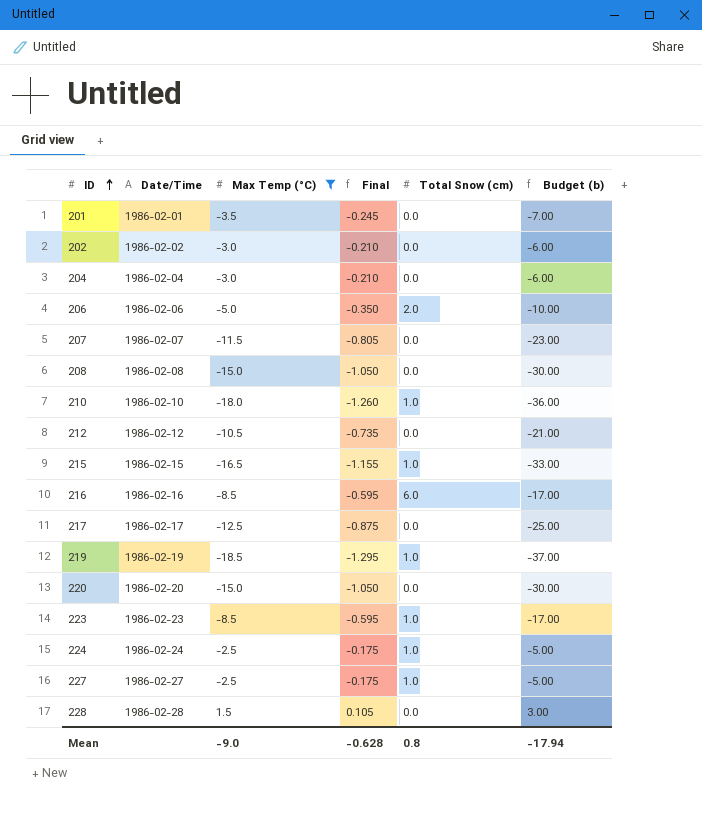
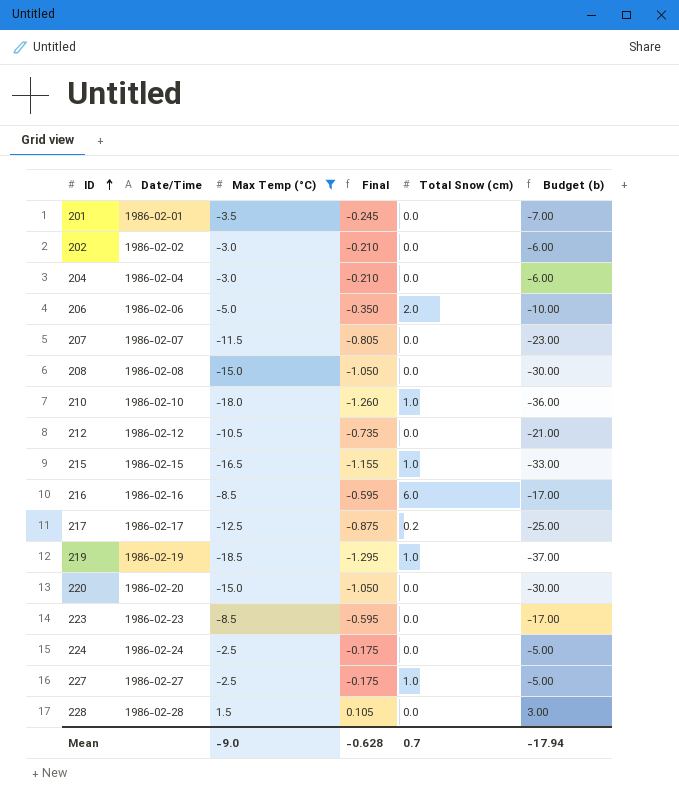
217 | Total Snow (cm): 0.0 -> 0.2
223 | Total Snow (cm): 1.0 -> 0.0
224 | Total Snow (cm): 1.0 -> 0.0
Mean | Total Snow (cm): 0.8 -> 0.7

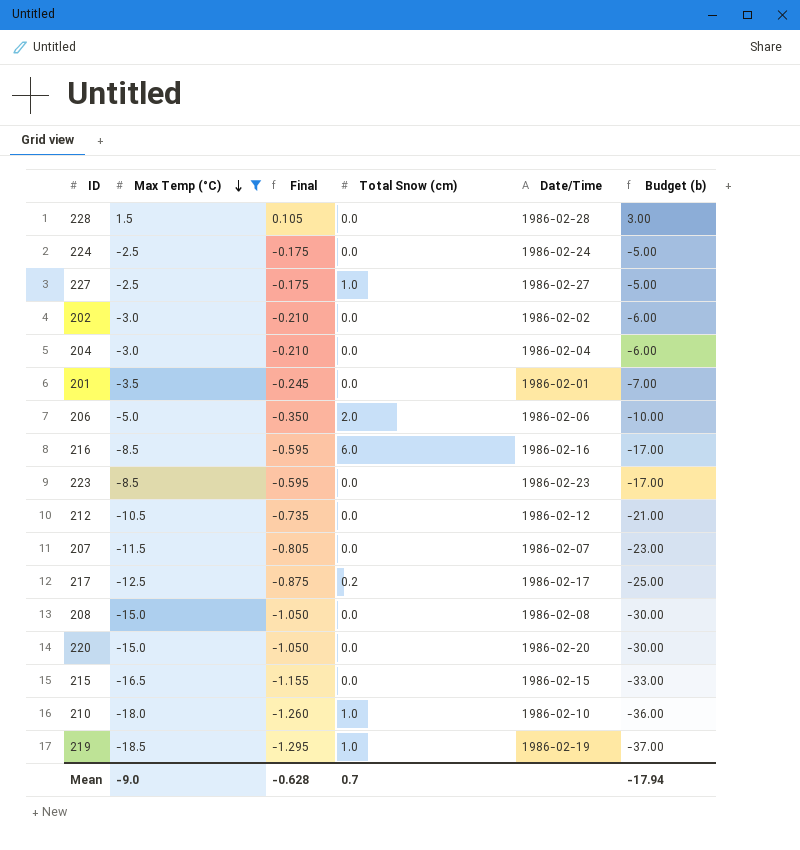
row order: ID ascending -> Max Temp (°C) descending
column Date/Time | position: 2 -> 5
215 | Total Snow (cm): 1.0 -> 0.0

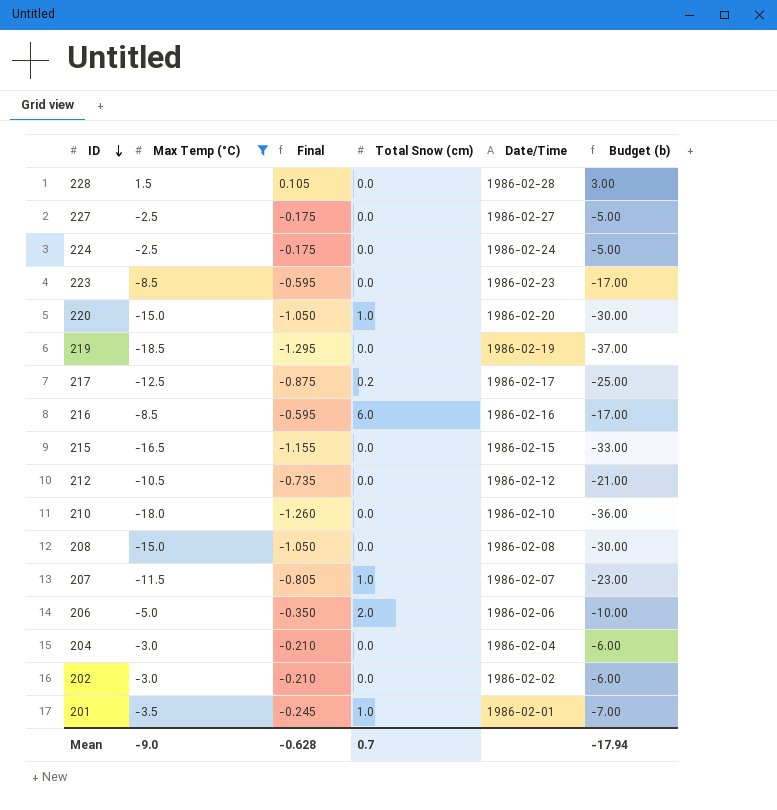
row order: Max Temp (°C) descending -> ID descending
227 | Total Snow (cm): 1.0 -> 0.0
220 | Total Snow (cm): 0.0 -> 1.0
219 | Total Snow (cm): 1.0 -> 0.0
210 | Total Snow (cm): 1.0 -> 0.0
207 | Total Snow (cm): 0.0 -> 1.0
201 | Total Snow (cm): 0.0 -> 1.0

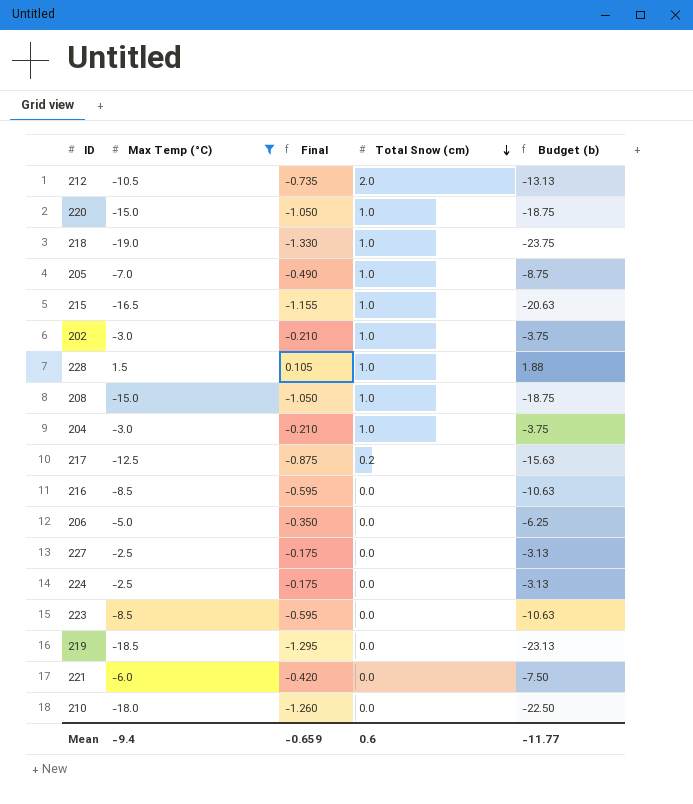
row order: ID descending -> Total Snow (cm) descending
column Date/Time | position: 5 -> none
column Budget (b) | formula: [Max Temp (°C)] * 2 -> [Max Temp (°C)] * 1.25
row 207: -11.5 | -0.805 | 1.0 | 1986-02-07 | -23.00 -> none
row 201: -3.5 | -0.245 | 1.0 | 1986-02-01 | -7.00 -> none
212 | Total Snow (cm): 0.0 -> 2.0
row 218: none -> -19.0 | -1.330 | 1.0 | -23.75
row 205: none -> -7.0 | -0.490 | 1.0 | -8.75
215 | Total Snow (cm): 0.0 -> 1.0
202 | Total Snow (cm): 0.0 -> 1.0
228 | Total Snow (cm): 0.0 -> 1.0
208 | Total Snow (cm): 0.0 -> 1.0
204 | Total Snow (cm): 0.0 -> 1.0
216 | Total Snow (cm): 6.0 -> 0.0
206 | Total Snow (cm): 2.0 -> 0.0
row 221: none -> -6.0 | -0.420 | 0.0 | -7.50
Mean | Max Temp (°C): -9.0 -> -9.4
Mean | Final: -0.628 -> -0.659
Mean | Total Snow (cm): 0.7 -> 0.6
Mean | Budget (b): -17.94 -> -11.77

